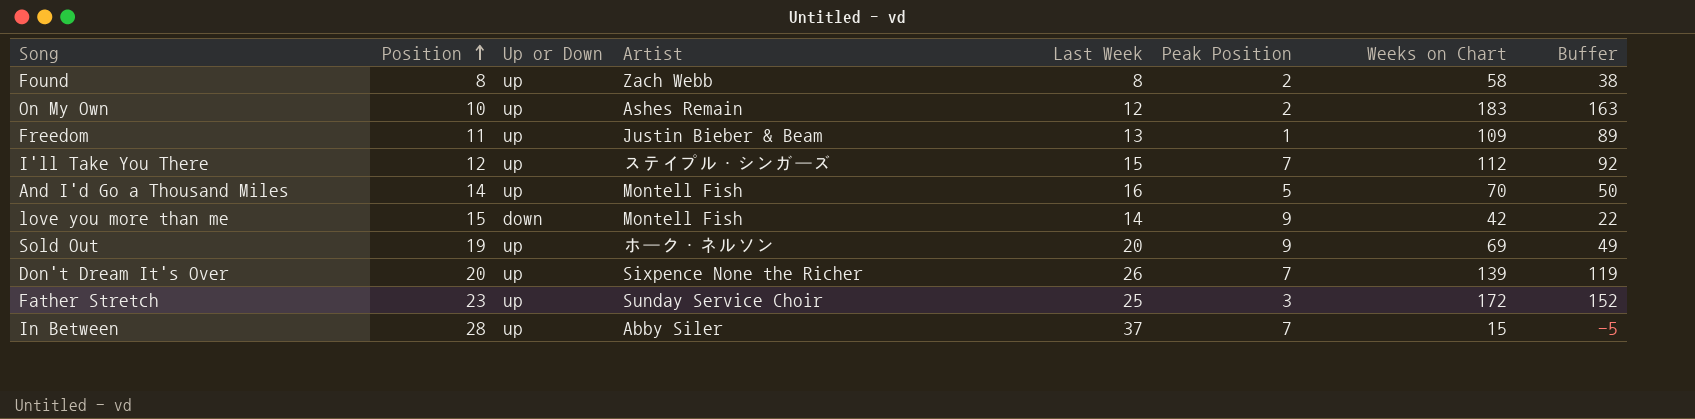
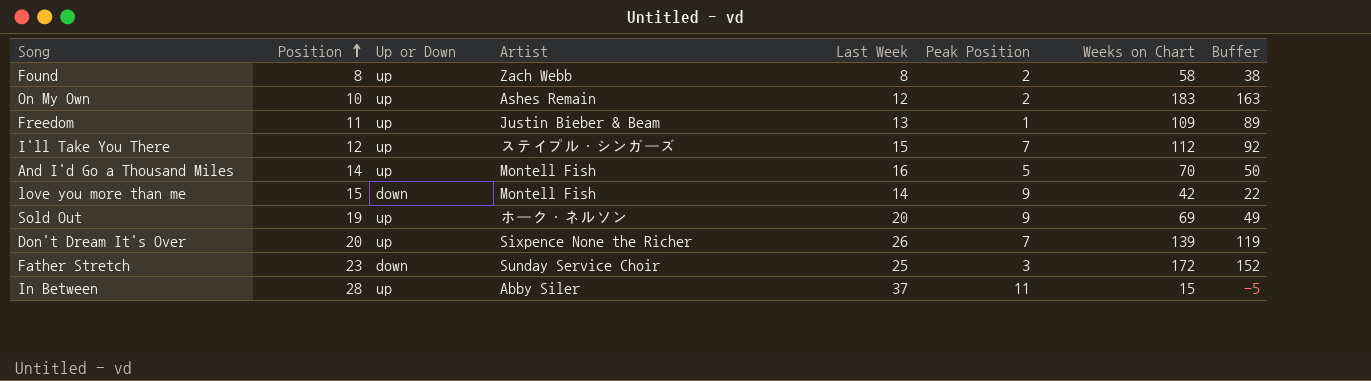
Father Stretch | Up or Down: up -> down
In Between | Peak Position: 7 -> 11

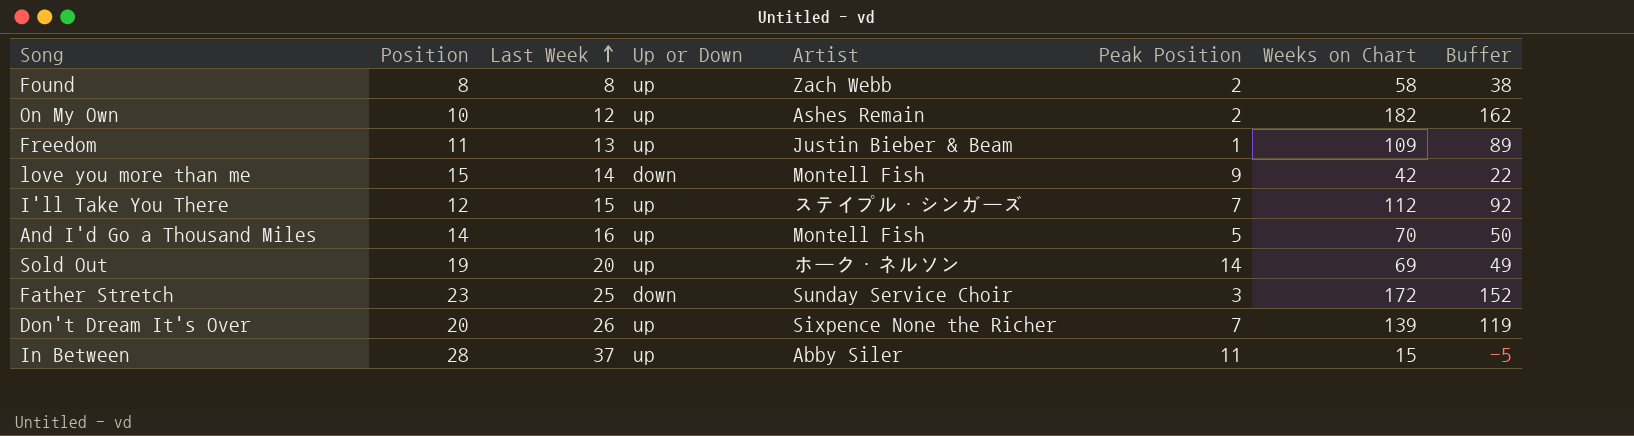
row order: Position ascending -> Last Week ascending
column Last Week | position: 5 -> 3
On My Own | Weeks on Chart: 183 -> 182
On My Own | Buffer: 163 -> 162
Sold Out | Peak Position: 9 -> 14

